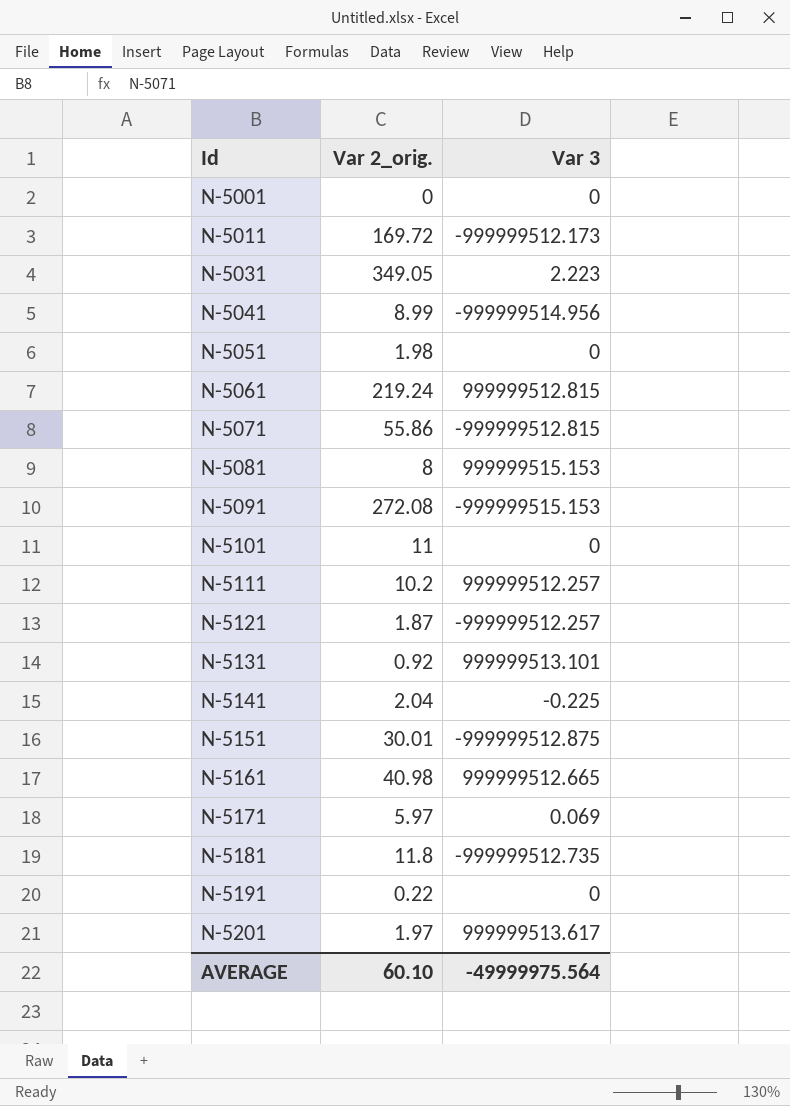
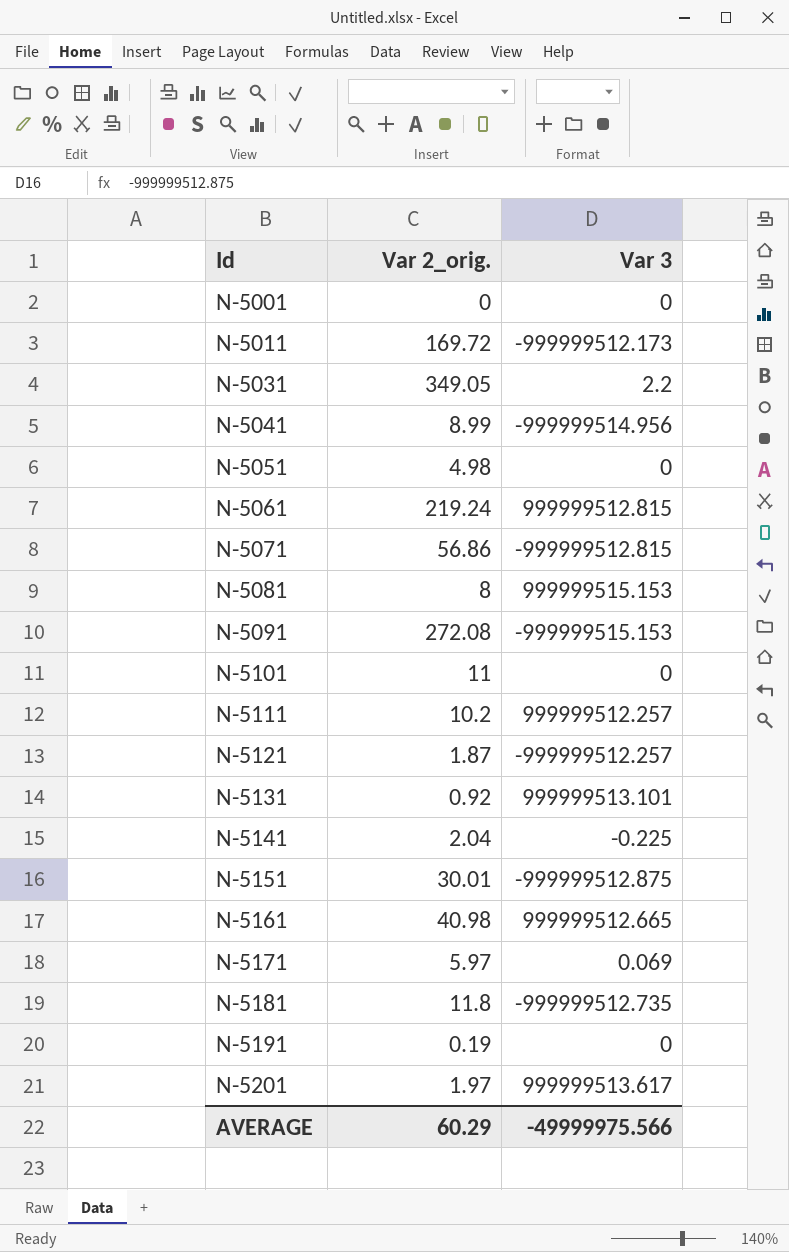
N-5031 | Var 3: 2.223 -> 2.2
N-5051 | Var 2_orig.: 1.98 -> 4.98
N-5071 | Var 2_orig.: 55.86 -> 56.86
N-5191 | Var 2_orig.: 0.22 -> 0.19
AVERAGE | Var 2_orig.: 60.10 -> 60.29
AVERAGE | Var 3: -49999975.564 -> -49999975.566

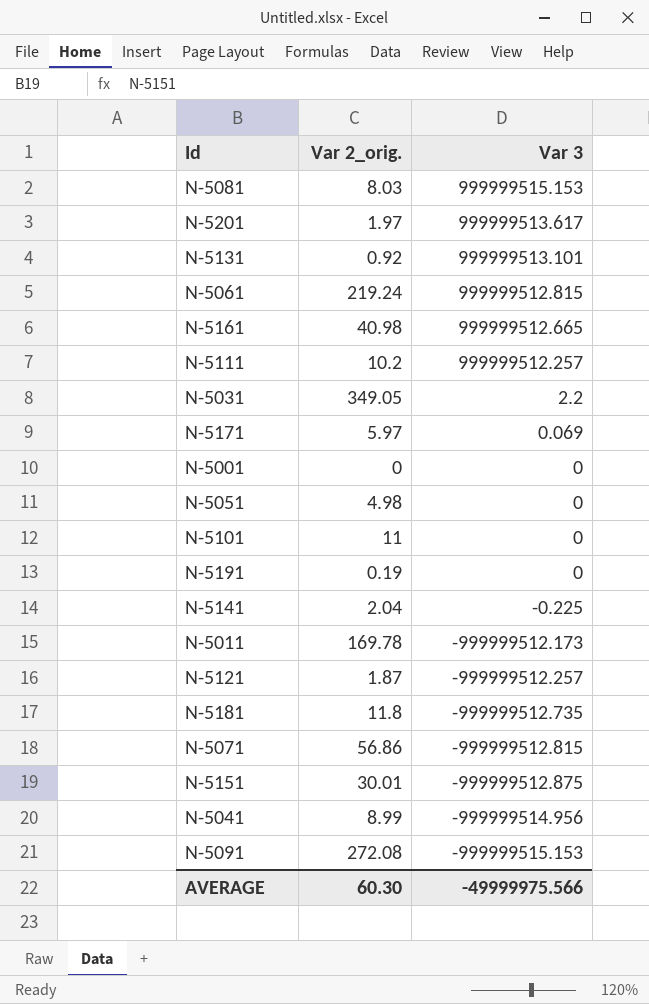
row order: Id ascending -> Var 3 descending
N-5081 | Var 2_orig.: 8 -> 8.03
N-5011 | Var 2_orig.: 169.72 -> 169.78
AVERAGE | Var 2_orig.: 60.29 -> 60.30

